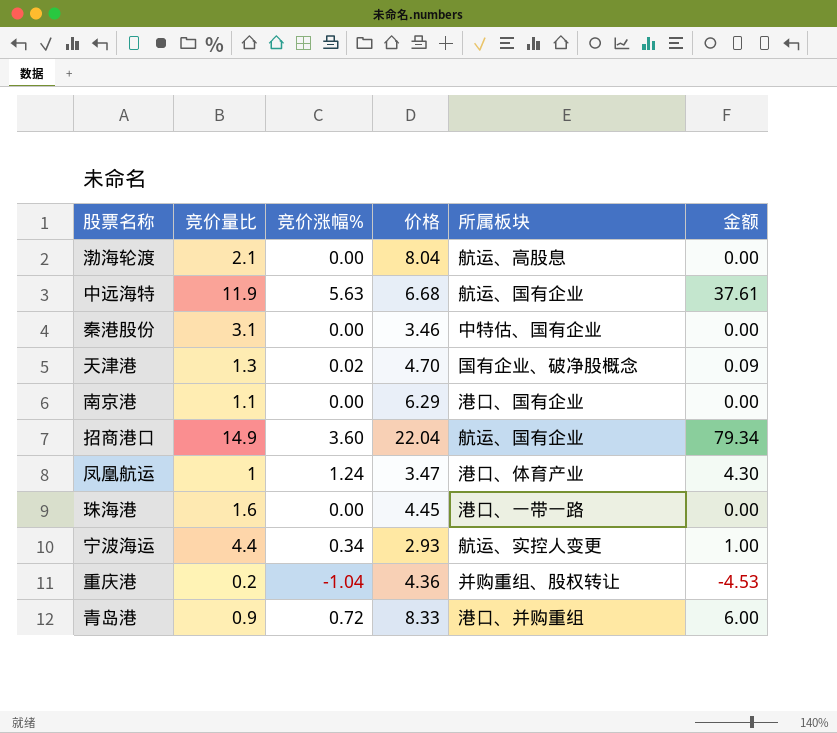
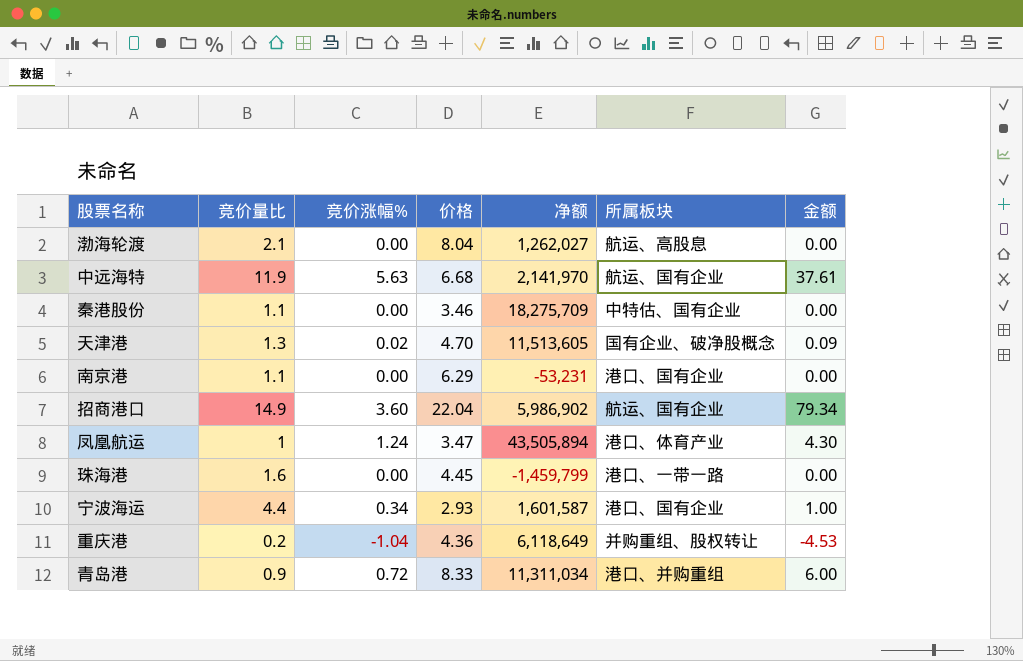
column 净额 | position: none -> 5
秦港股份 | 竞价量比: 3.1 -> 1.1
宁波海运 | 所属板块: 航运、实控人变更 -> 港口、国有企业

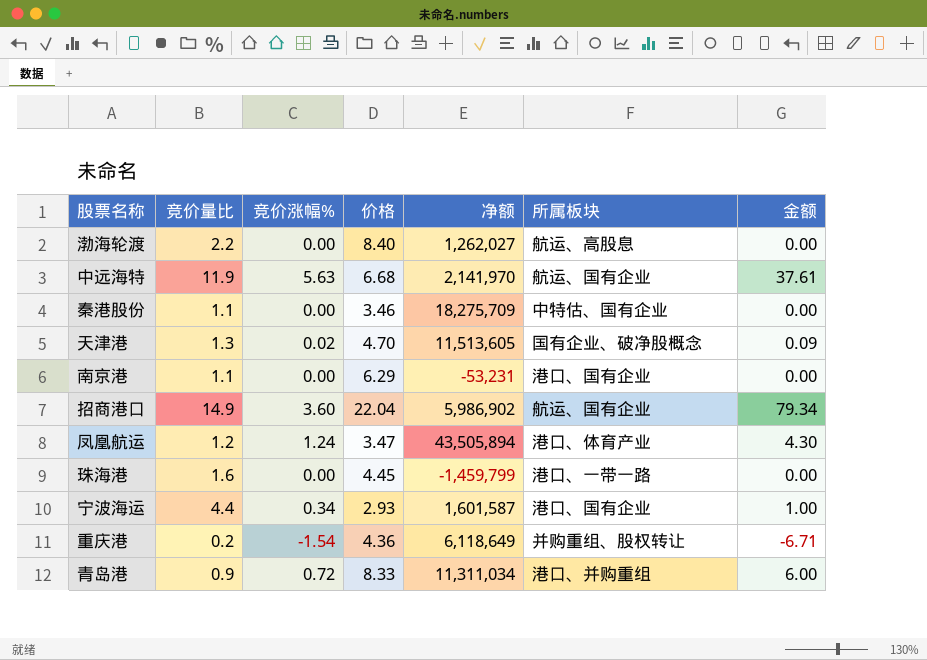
渤海轮渡 | 竞价量比: 2.1 -> 2.2
渤海轮渡 | 价格: 8.04 -> 8.40
凤凰航运 | 竞价量比: 1 -> 1.2
重庆港 | 竞价涨幅%: -1.04 -> -1.54
重庆港 | 金额: -4.53 -> -6.71

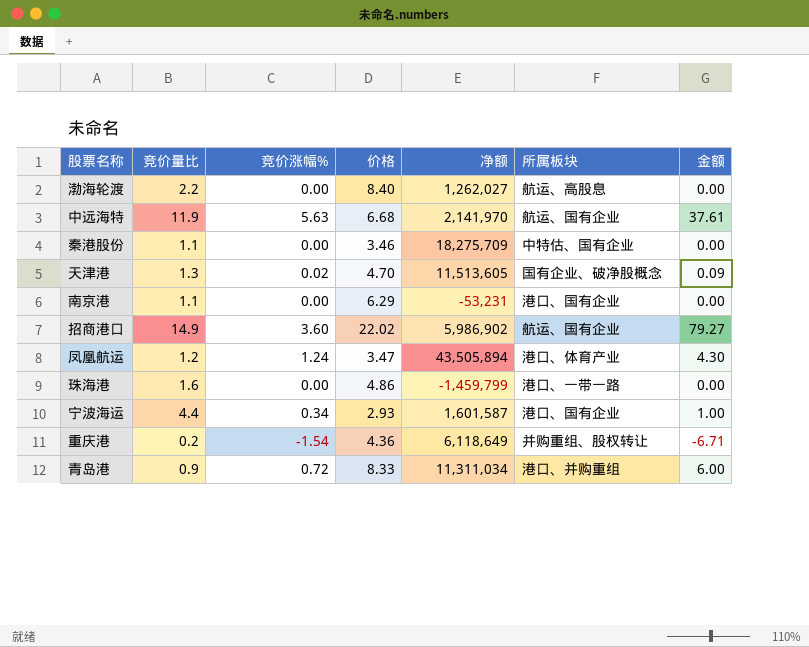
招商港口 | 价格: 22.04 -> 22.02
招商港口 | 金额: 79.34 -> 79.27
珠海港 | 价格: 4.45 -> 4.86

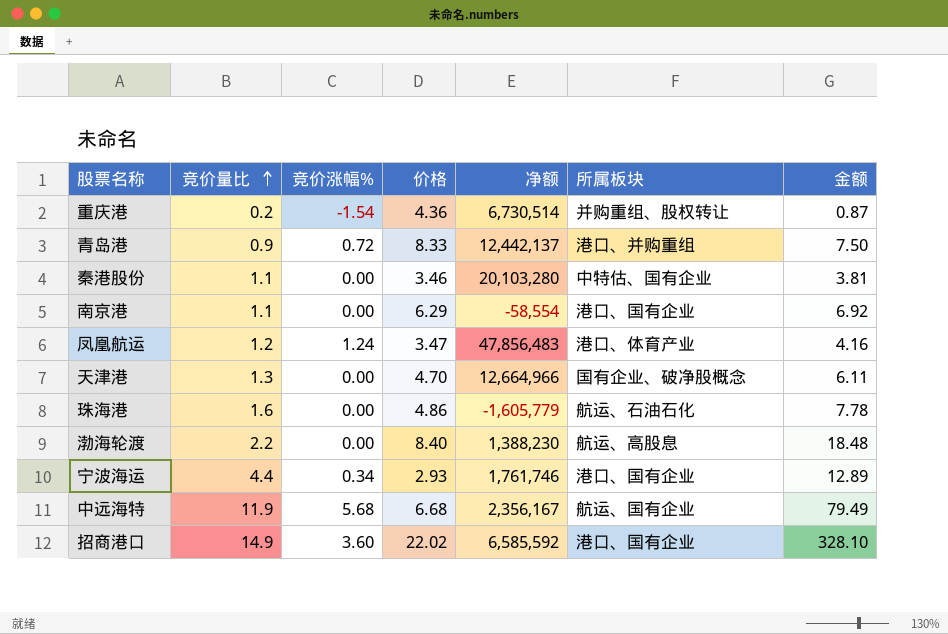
row order: none -> 竞价量比 ascending
column 金额 | formula: [竞价涨幅%] * [价格] -> [竞价量比] * [价格]
重庆港 | 净额: 6,118,649 -> 6,730,514
青岛港 | 净额: 11,311,034 -> 12,442,137
秦港股份 | 净额: 18,275,709 -> 20,103,280
南京港 | 净额: -53,231 -> -58,554
凤凰航运 | 净额: 43,505,894 -> 47,856,483
天津港 | 竞价涨幅%: 0.02 -> 0.00
天津港 | 净额: 11,513,605 -> 12,664,966
珠海港 | 净额: -1,459,799 -> -1,605,779
珠海港 | 所属板块: 港口、一带一路 -> 航运、石油石化
渤海轮渡 | 净额: 1,262,027 -> 1,388,230
宁波海运 | 净额: 1,601,587 -> 1,761,746
中远海特 | 竞价涨幅%: 5.63 -> 5.68
中远海特 | 净额: 2,141,970 -> 2,356,167
招商港口 | 净额: 5,986,902 -> 6,585,592
招商港口 | 所属板块: 航运、国有企业 -> 港口、国有企业

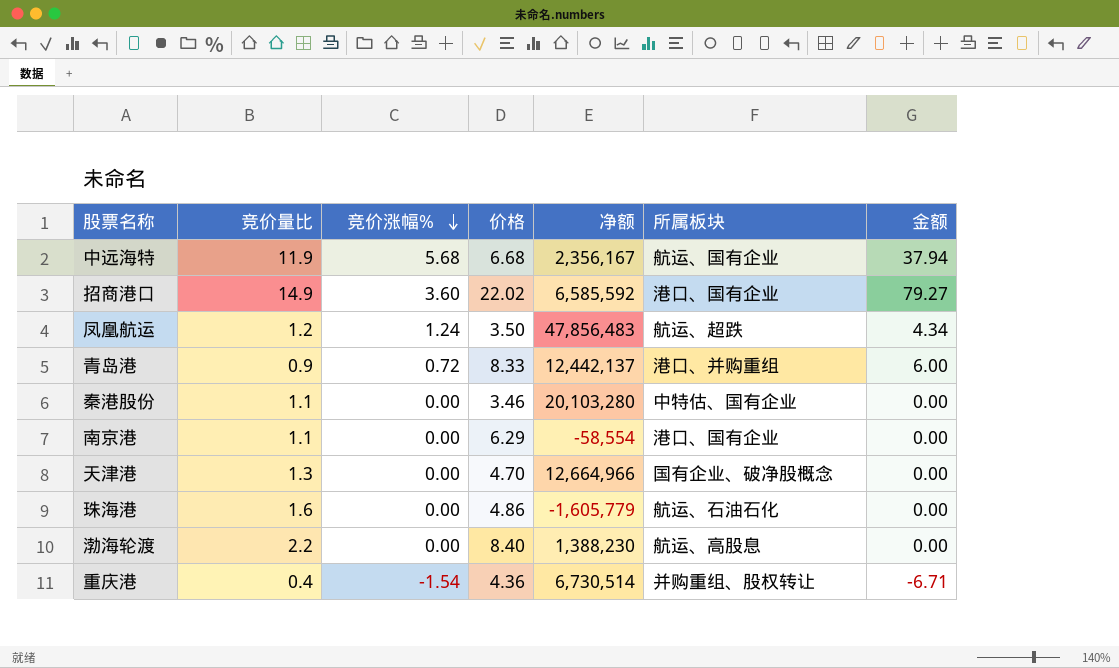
row order: 竞价量比 ascending -> 竞价涨幅% descending
column 金额 | formula: [竞价量比] * [价格] -> [竞价涨幅%] * [价格]
row 宁波海运: 4.4 | 0.34 | 2.93 | 1,761,746 | 港口、国有企业 | 12.89 -> none
凤凰航运 | 价格: 3.47 -> 3.50
凤凰航运 | 所属板块: 港口、体育产业 -> 航运、超跌
重庆港 | 竞价量比: 0.2 -> 0.4

